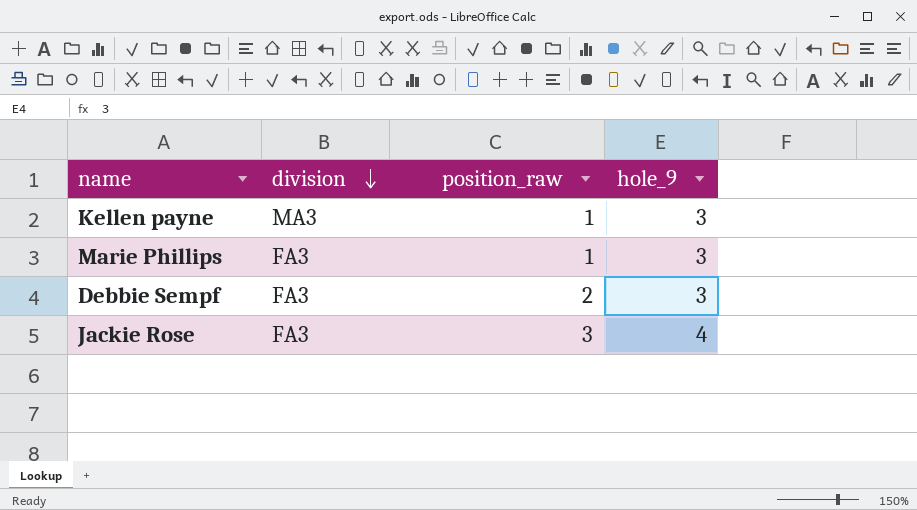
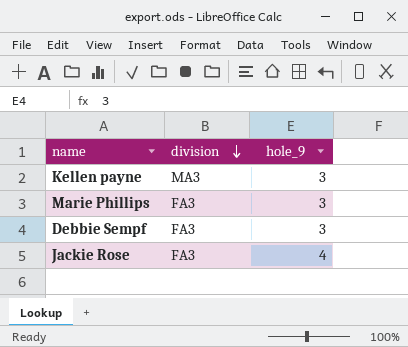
column position_raw | position: 3 -> none

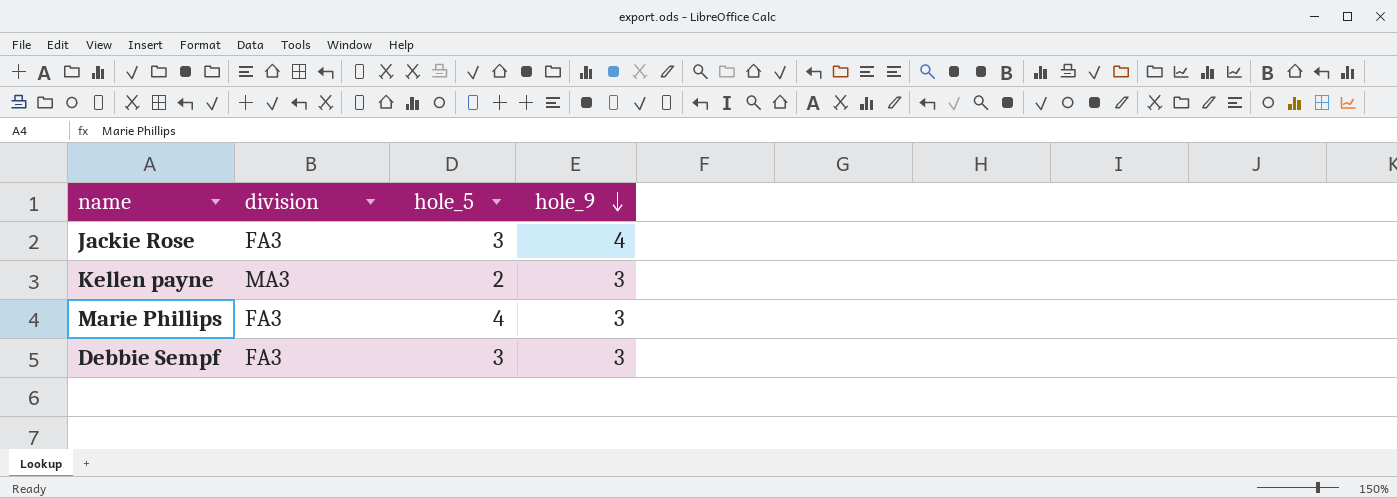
row order: division descending -> hole_9 descending
column hole_5 | position: none -> 3

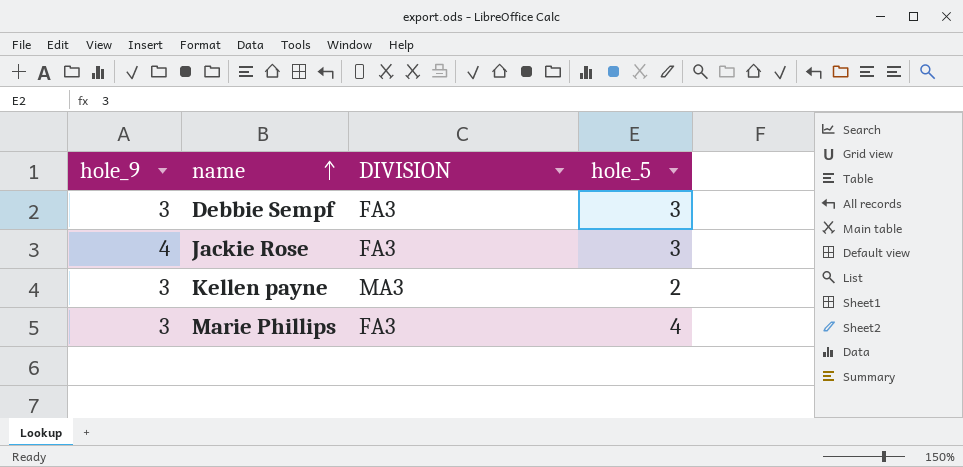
row order: hole_9 descending -> name ascending
column hole_9 | position: 4 -> 1
column name: division -> DIVISION

